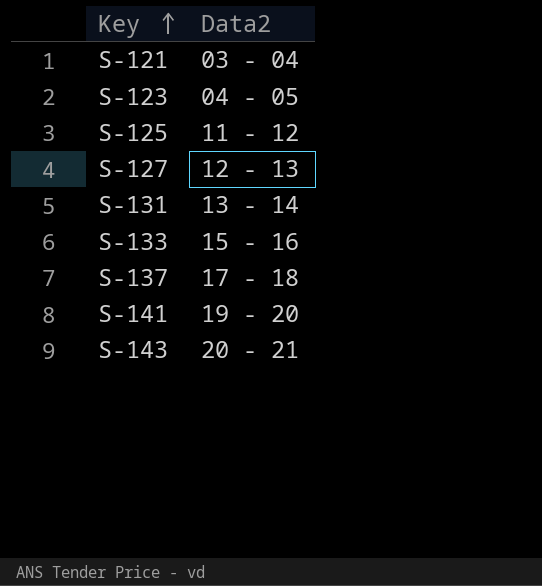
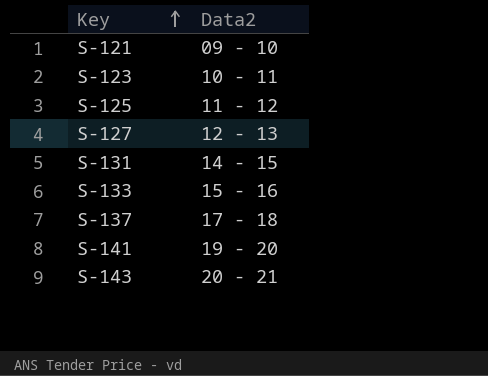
S-121 | Data2: 03 - 04 -> 09 - 10
S-123 | Data2: 04 - 05 -> 10 - 11
S-131 | Data2: 13 - 14 -> 14 - 15

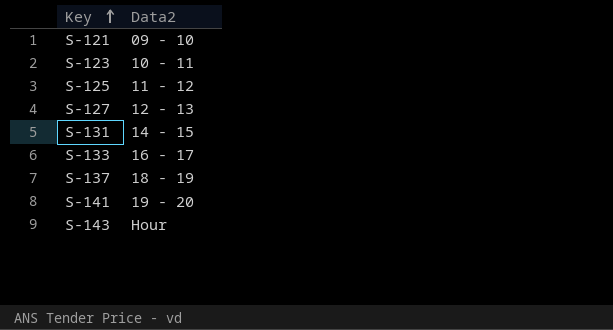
S-133 | Data2: 15 - 16 -> 16 - 17
S-137 | Data2: 17 - 18 -> 18 - 19
S-143 | Data2: 20 - 21 -> Hour

